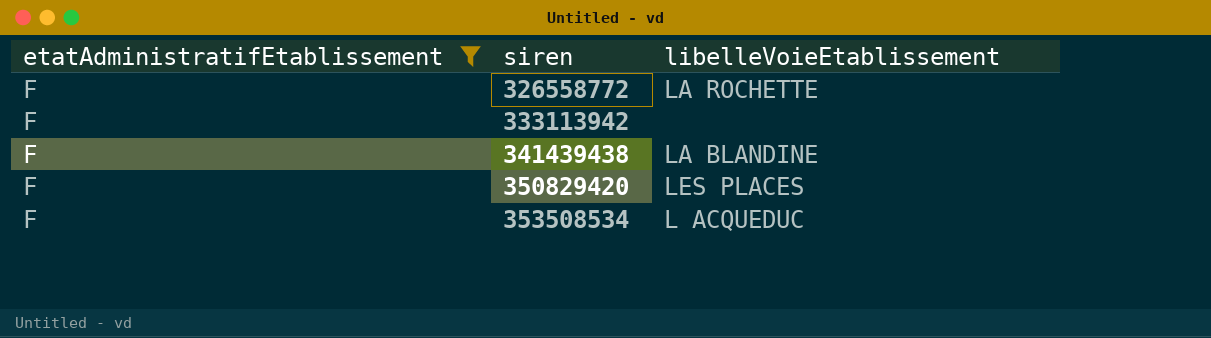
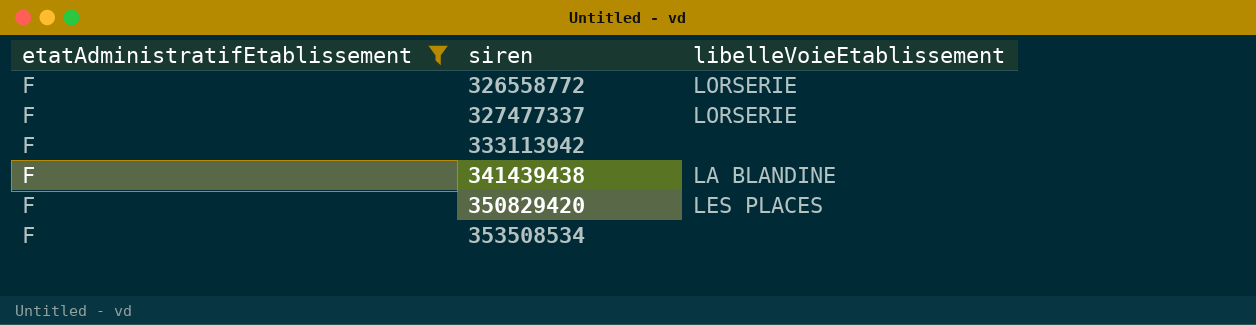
326558772 | libelleVoieEtablissement: LA ROCHETTE -> LORSERIE
row 327477337: none -> F | LORSERIE
353508534 | libelleVoieEtablissement: L ACQUEDUC -> none

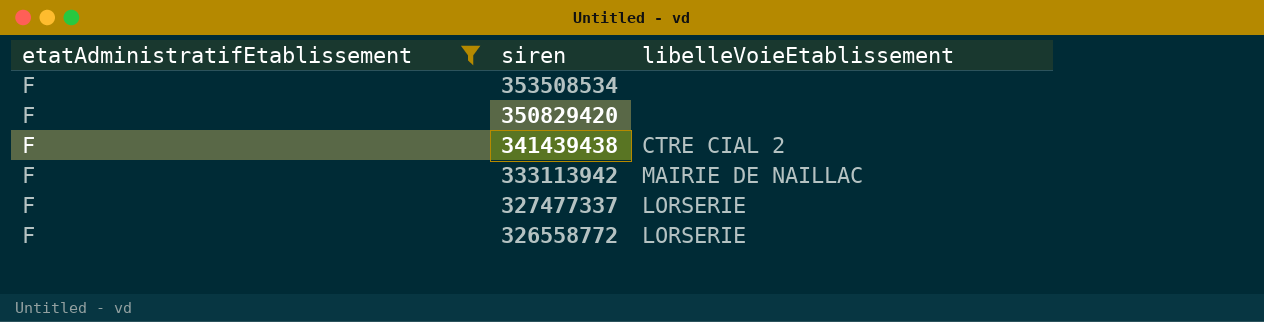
row order: siren ascending -> siren descending
350829420 | libelleVoieEtablissement: LES PLACES -> none
341439438 | libelleVoieEtablissement: LA BLANDINE -> CTRE CIAL 2
333113942 | libelleVoieEtablissement: none -> MAIRIE DE NAILLAC

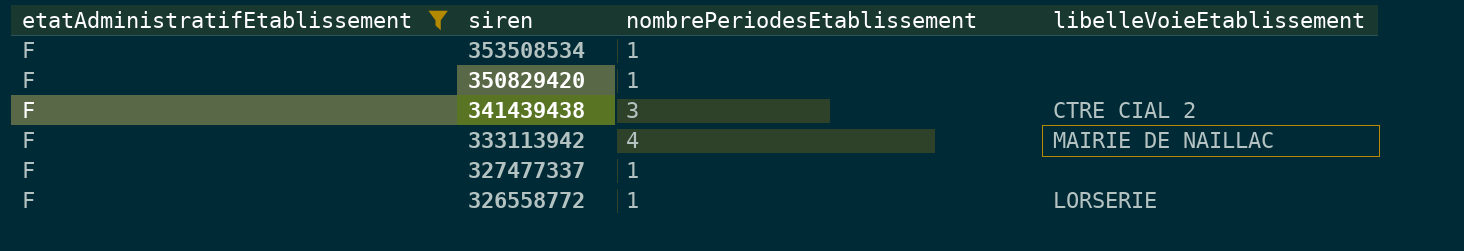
column nombrePeriodesEtablissement | position: none -> 3
327477337 | libelleVoieEtablissement: LORSERIE -> none

